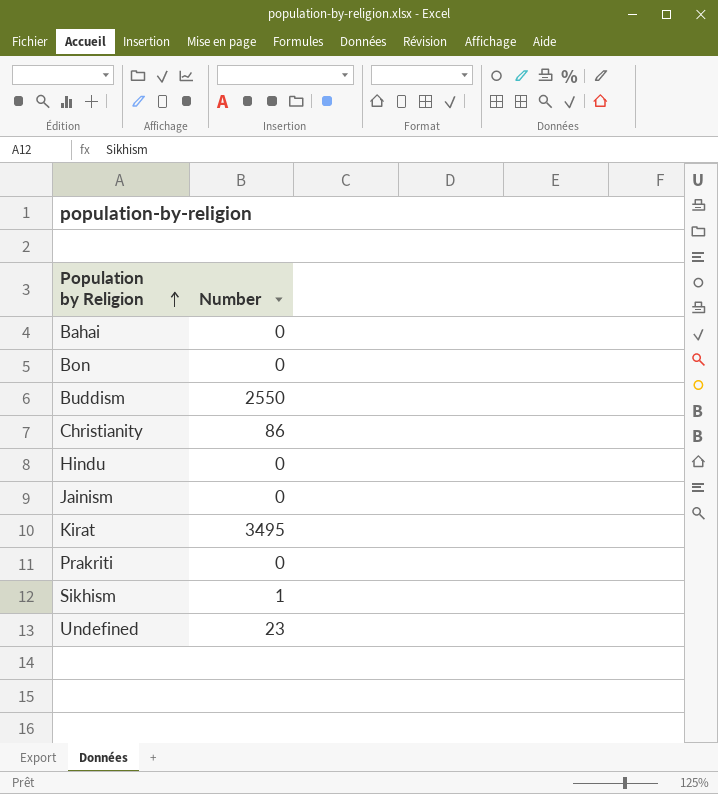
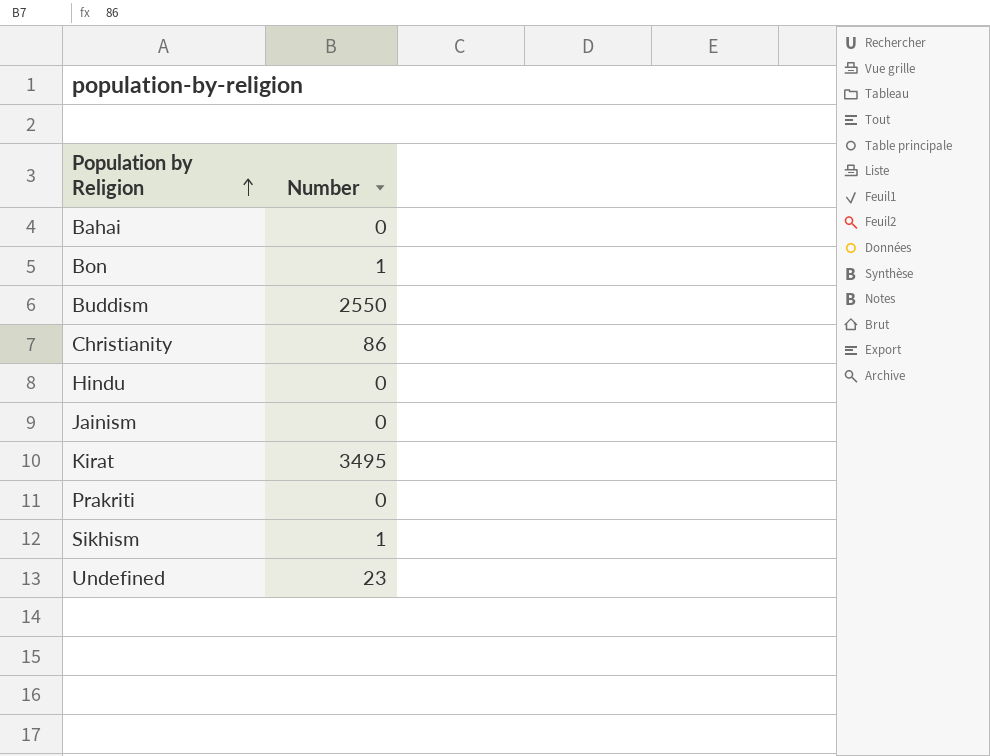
Bon | Number: 0 -> 1

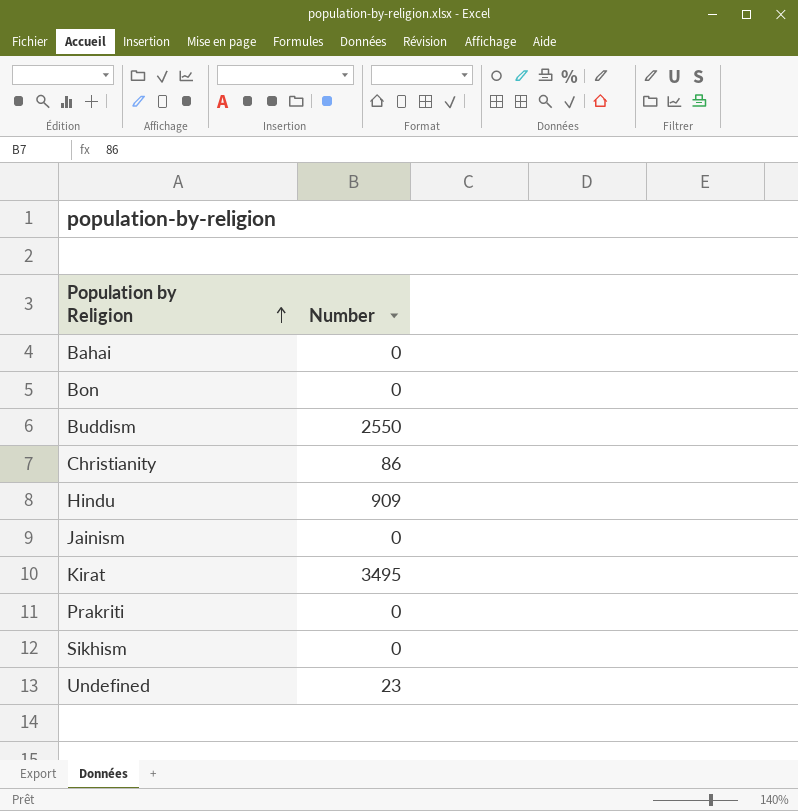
Bon | Number: 1 -> 0
Hindu | Number: 0 -> 909
Sikhism | Number: 1 -> 0

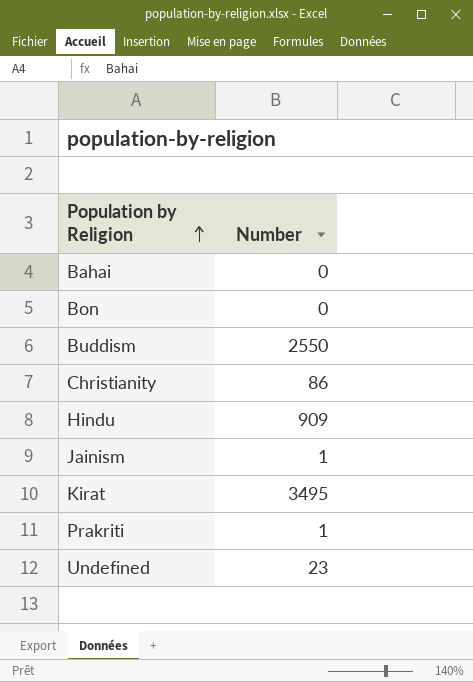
row Sikhism: 0 -> none
Jainism | Number: 0 -> 1
Prakriti | Number: 0 -> 1

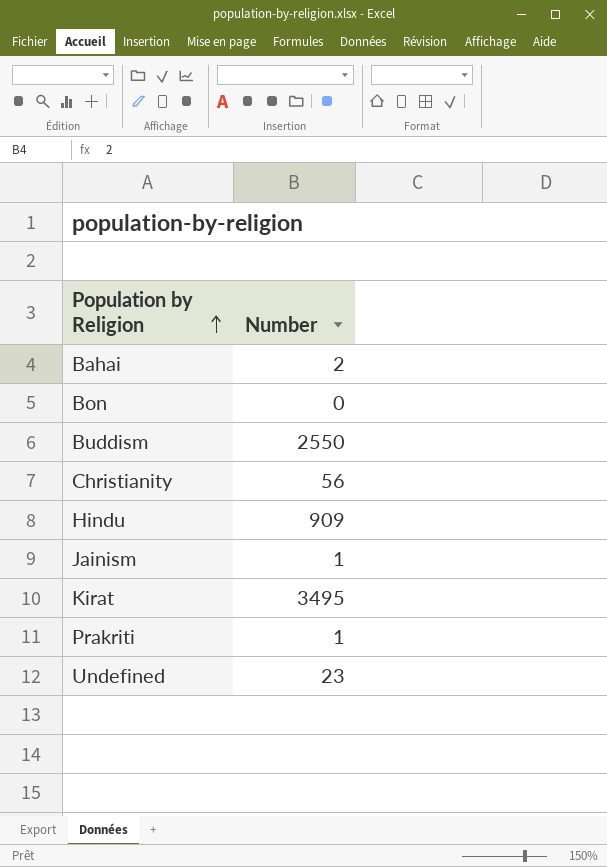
Bahai | Number: 0 -> 2
Christianity | Number: 86 -> 56

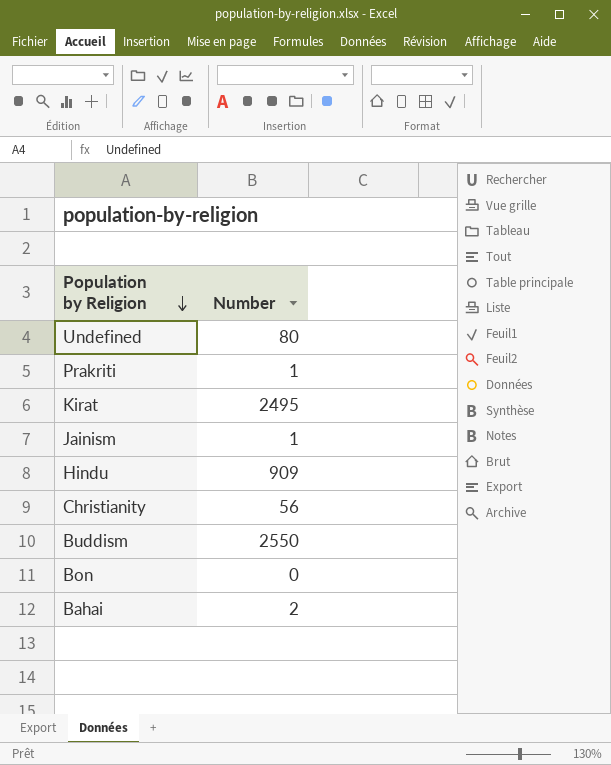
row order: Population by Religion ascending -> Population by Religion descending
Undefined | Number: 23 -> 80
Kirat | Number: 3495 -> 2495

